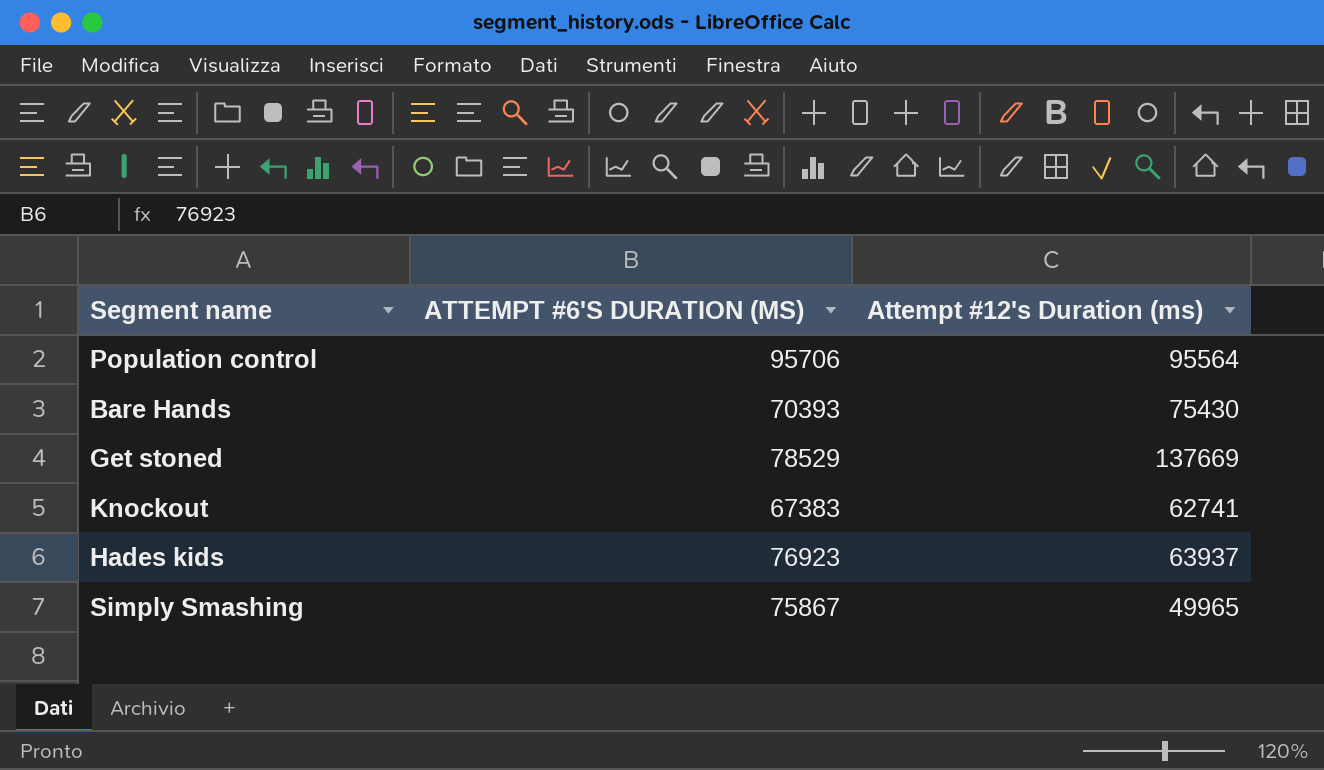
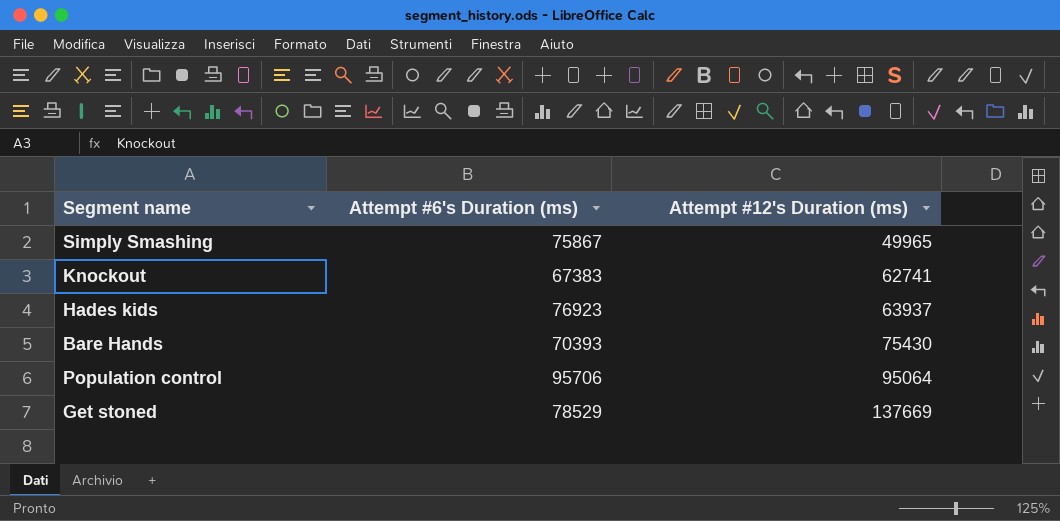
row order: none -> Attempt #12's Duration (ms) ascending
column name: ATTEMPT #6'S DURATION (MS) -> Attempt #6's Duration (ms)
Population control | Attempt #12's Duration (ms): 95564 -> 95064

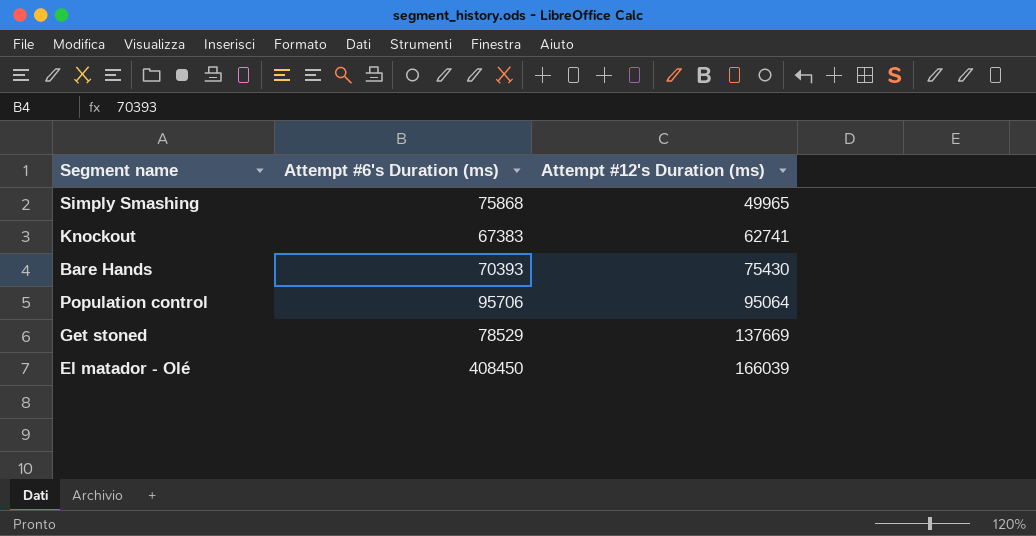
row Hades kids: 76923 | 63937 -> none
Simply Smashing | Attempt #6's Duration (ms): 75867 -> 75868
row El matador - Olé: none -> 408450 | 166039

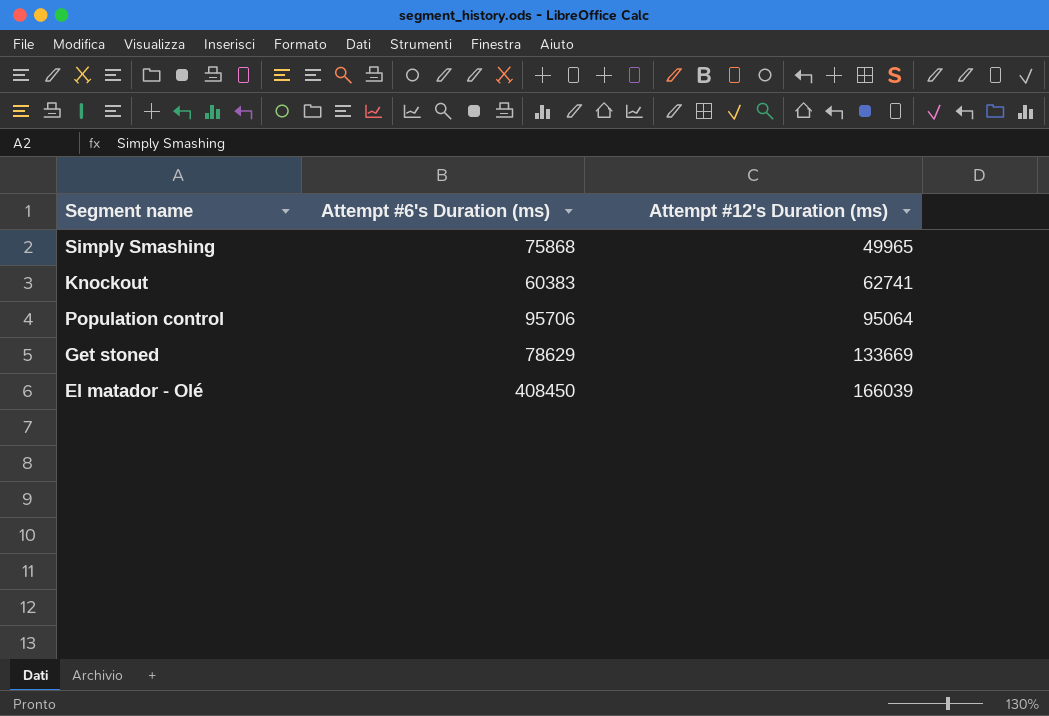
row Bare Hands: 70393 | 75430 -> none
Knockout | Attempt #6's Duration (ms): 67383 -> 60383
Get stoned | Attempt #6's Duration (ms): 78529 -> 78629
Get stoned | Attempt #12's Duration (ms): 137669 -> 133669

